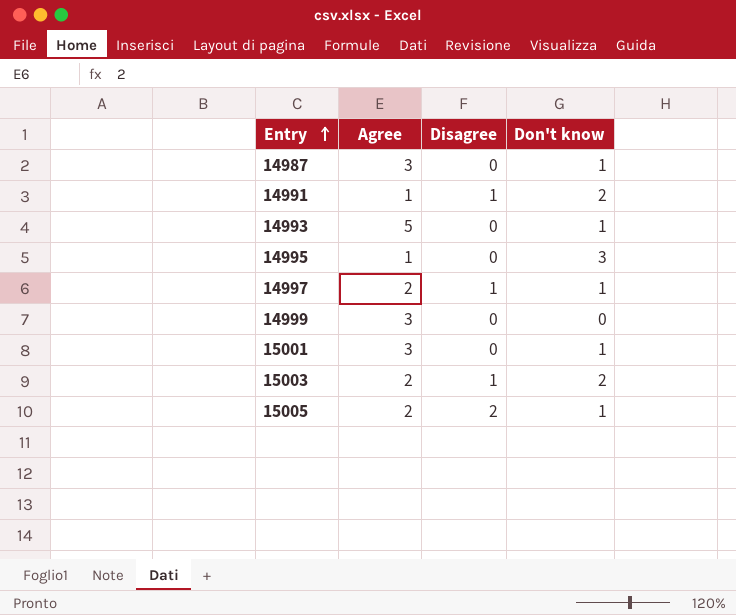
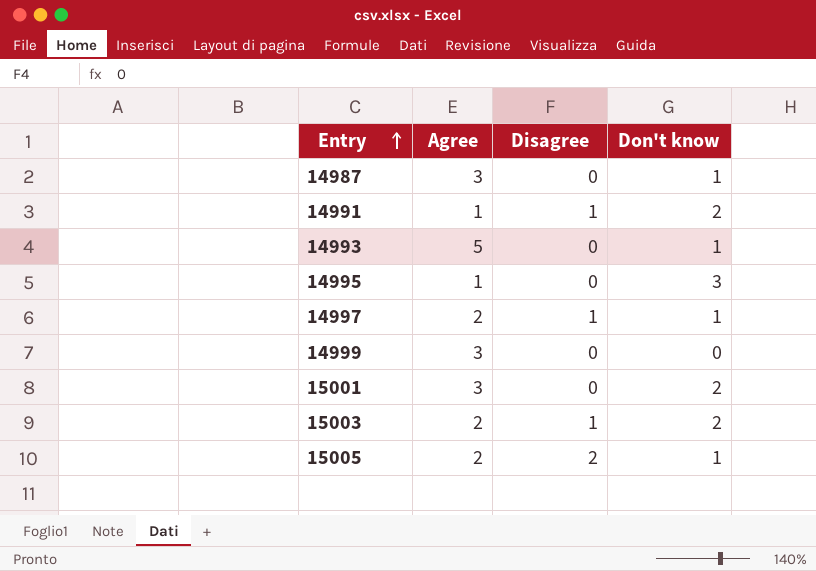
15001 | Don't know: 1 -> 2

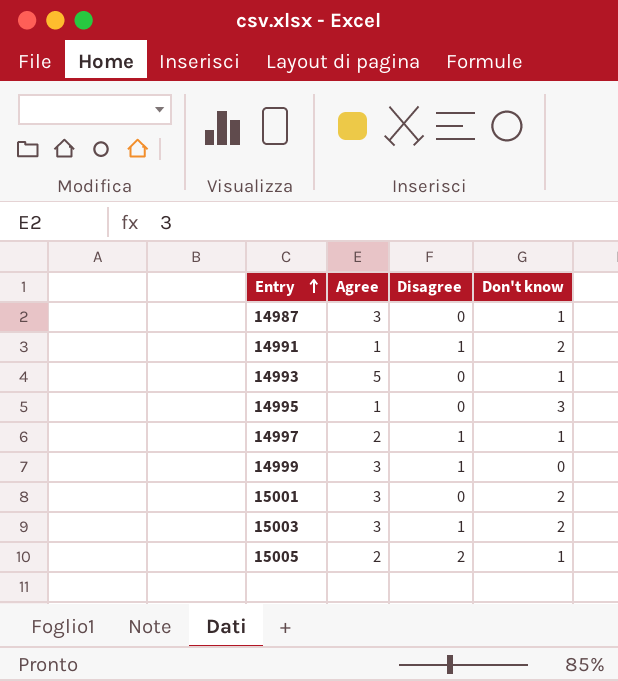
14999 | Disagree: 0 -> 1
15003 | Agree: 2 -> 3

